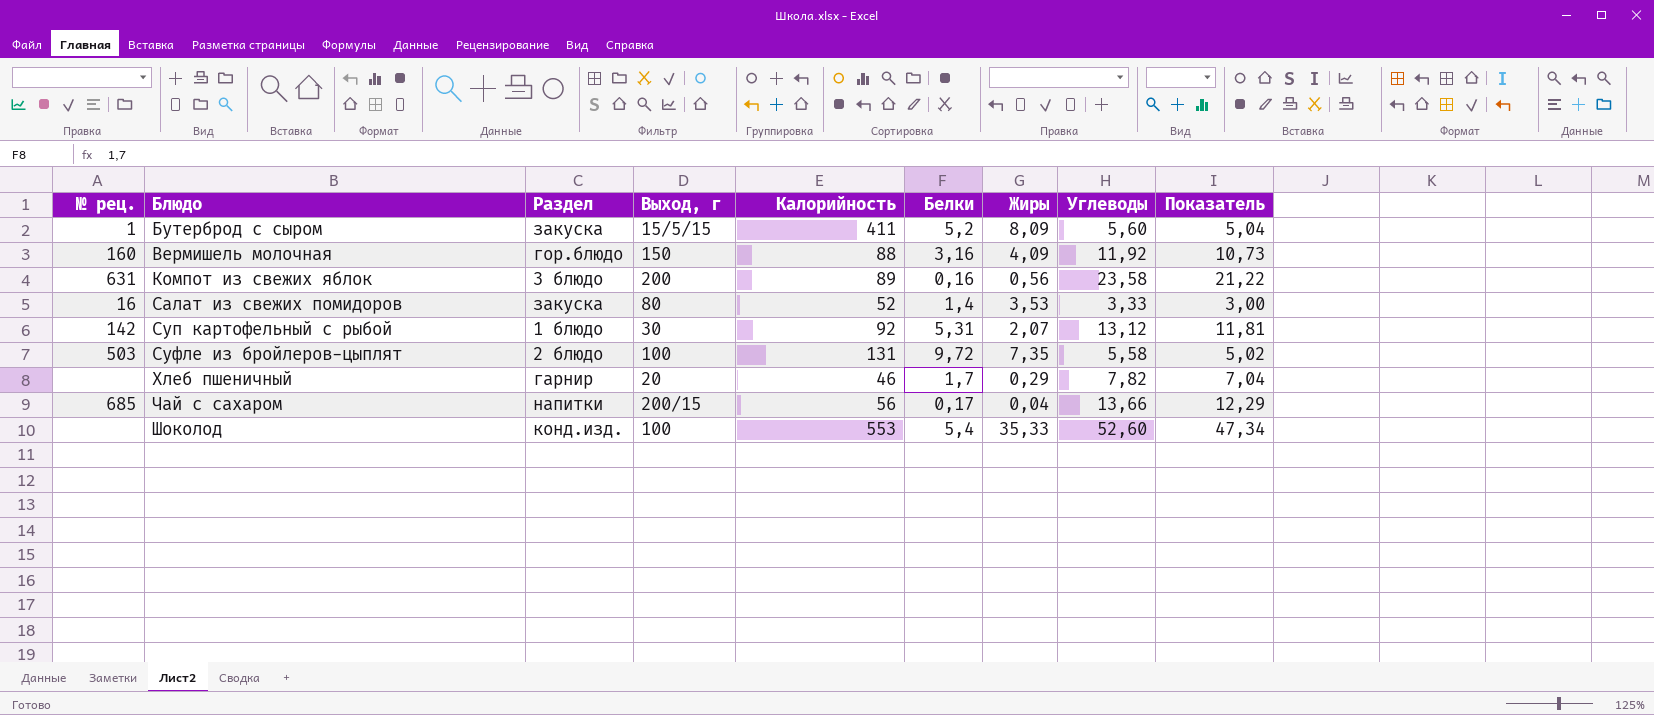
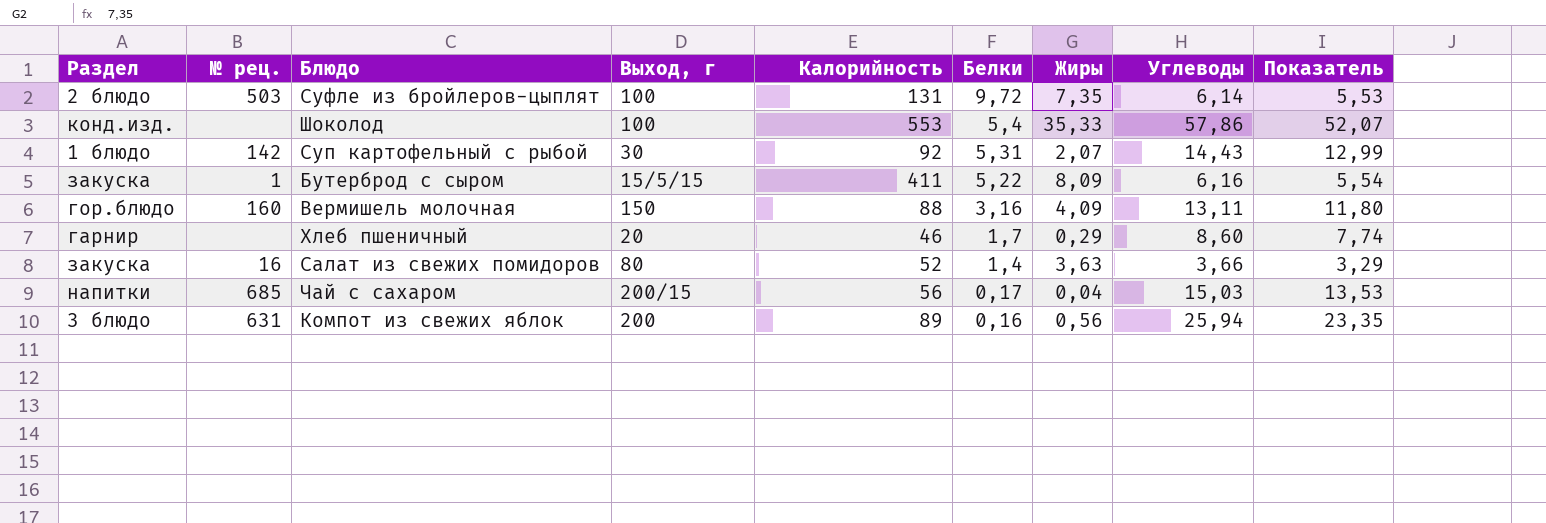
row order: Блюдо ascending -> Белки descending
column Раздел | position: 3 -> 1
Суфле из бройлеров-цыплят | Углеводы: 5,58 -> 6,14
Суфле из бройлеров-цыплят | Показатель: 5,02 -> 5,53
Шоколод | Углеводы: 52,60 -> 57,86
Шоколод | Показатель: 47,34 -> 52,07
Суп картофельный с рыбой | Углеводы: 13,12 -> 14,43
Суп картофельный с рыбой | Показатель: 11,81 -> 12,99
Бутерброд с сыром | Белки: 5,2 -> 5,22
Бутерброд с сыром | Углеводы: 5,60 -> 6,16
Бутерброд с сыром | Показатель: 5,04 -> 5,54
Вермишель молочная | Углеводы: 11,92 -> 13,11
Вермишель молочная | Показатель: 10,73 -> 11,80
Хлеб пшеничный | Углеводы: 7,82 -> 8,60
Хлеб пшеничный | Показатель: 7,04 -> 7,74
Салат из свежих помидоров | Жиры: 3,53 -> 3,63
Салат из свежих помидоров | Углеводы: 3,33 -> 3,66
Салат из свежих помидоров | Показатель: 3,00 -> 3,29
Чай с сахаром | Углеводы: 13,66 -> 15,03
Чай с сахаром | Показатель: 12,29 -> 13,53
Компот из свежих яблок | Углеводы: 23,58 -> 25,94
Компот из свежих яблок | Показатель: 21,22 -> 23,35

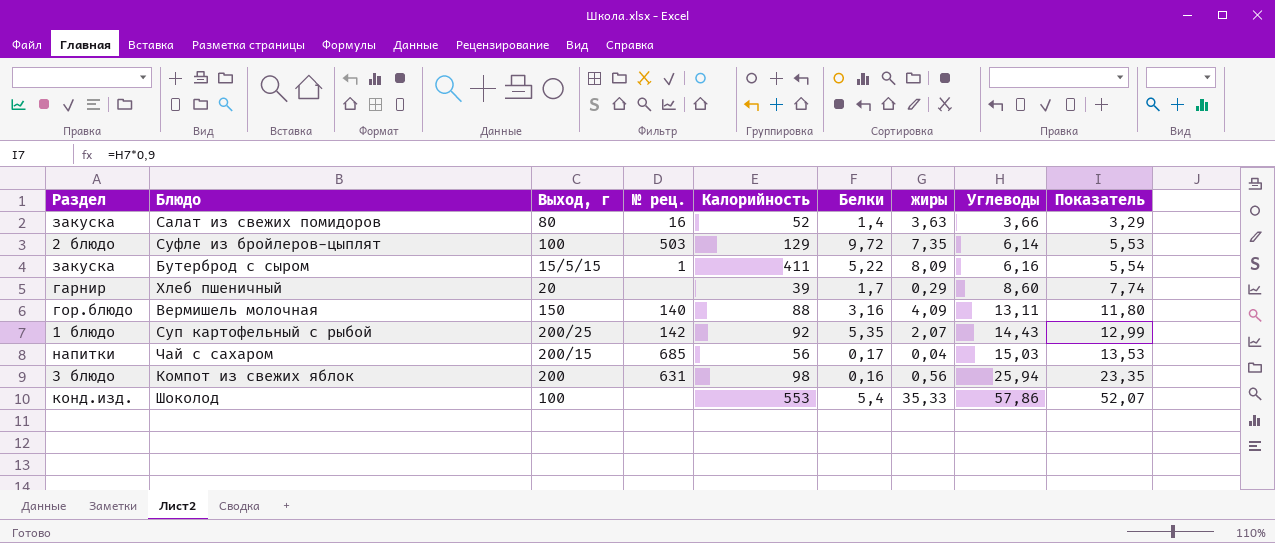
row order: Белки descending -> Углеводы ascending
column № рец. | position: 2 -> 4
column name: Жиры -> жиры
Суфле из бройлеров-цыплят | Калорийность: 131 -> 129
Хлеб пшеничный | Калорийность: 46 -> 39
Вермишель молочная | № рец.: 160 -> 140
Суп картофельный с рыбой | Выход, г: 30 -> 200/25
Суп картофельный с рыбой | Белки: 5,31 -> 5,35
Компот из свежих яблок | Калорийность: 89 -> 98

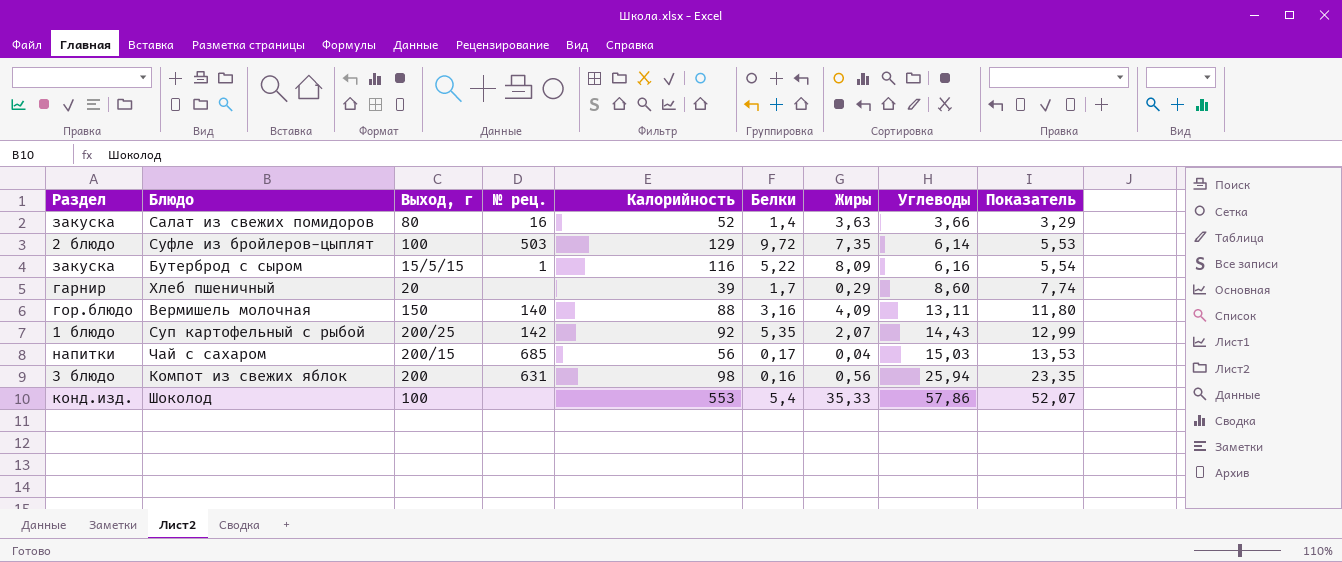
column name: жиры -> Жиры
Бутерброд с сыром | Калорийность: 411 -> 116

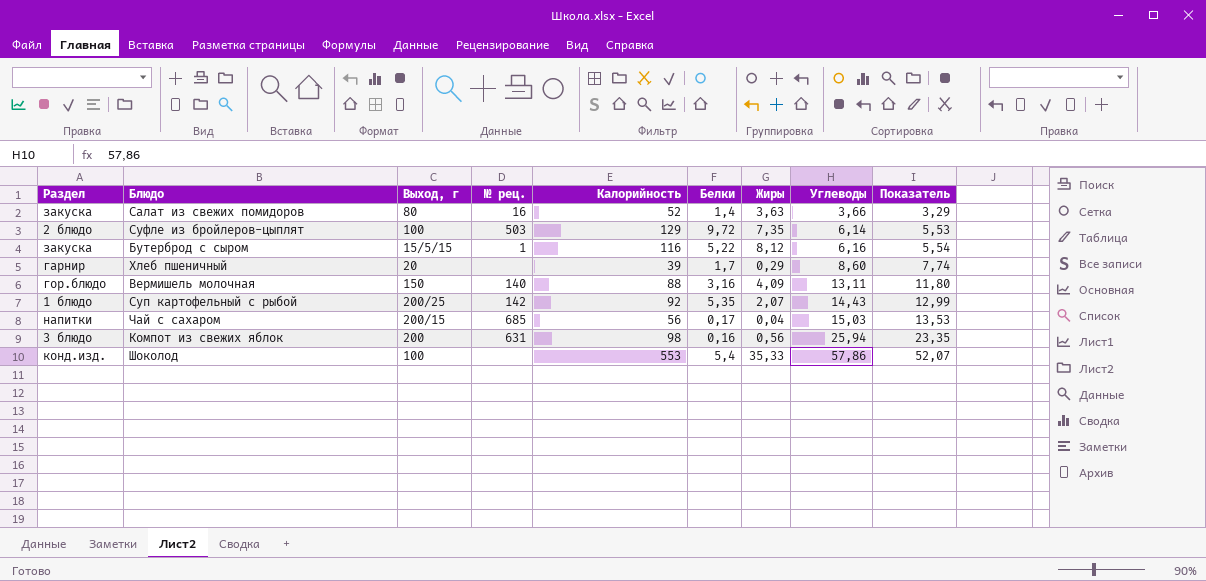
Бутерброд с сыром | Жиры: 8,09 -> 8,12

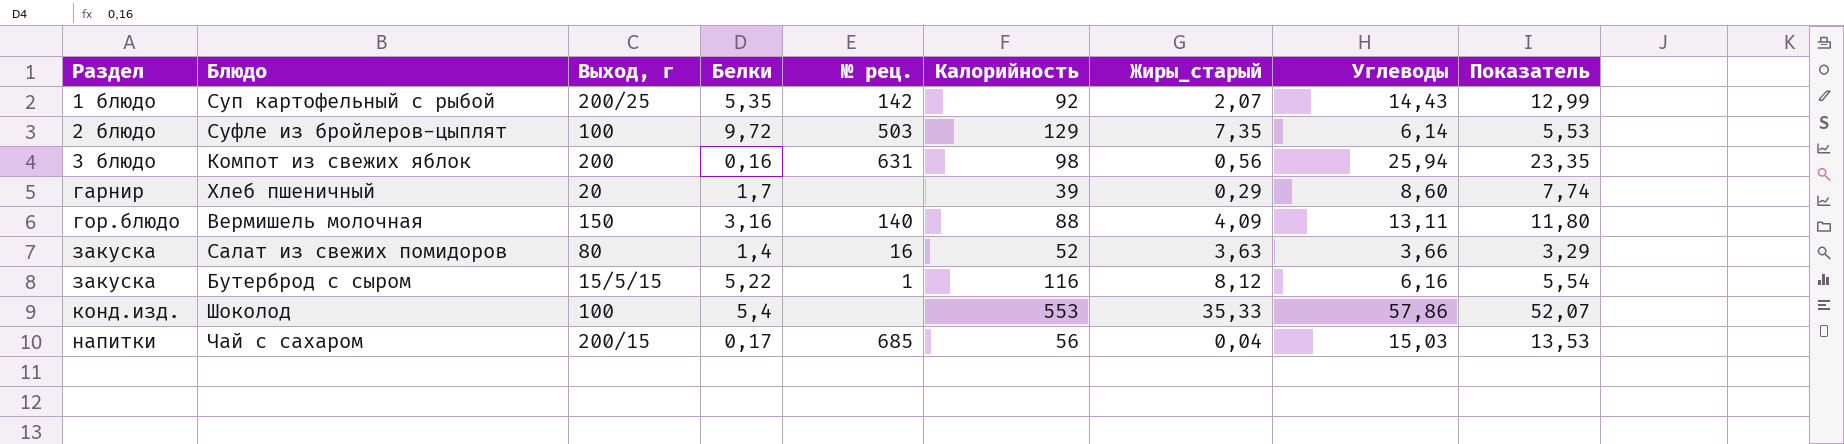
row order: Углеводы ascending -> Раздел ascending
column Белки | position: 6 -> 4
column name: Жиры -> Жиры_старый

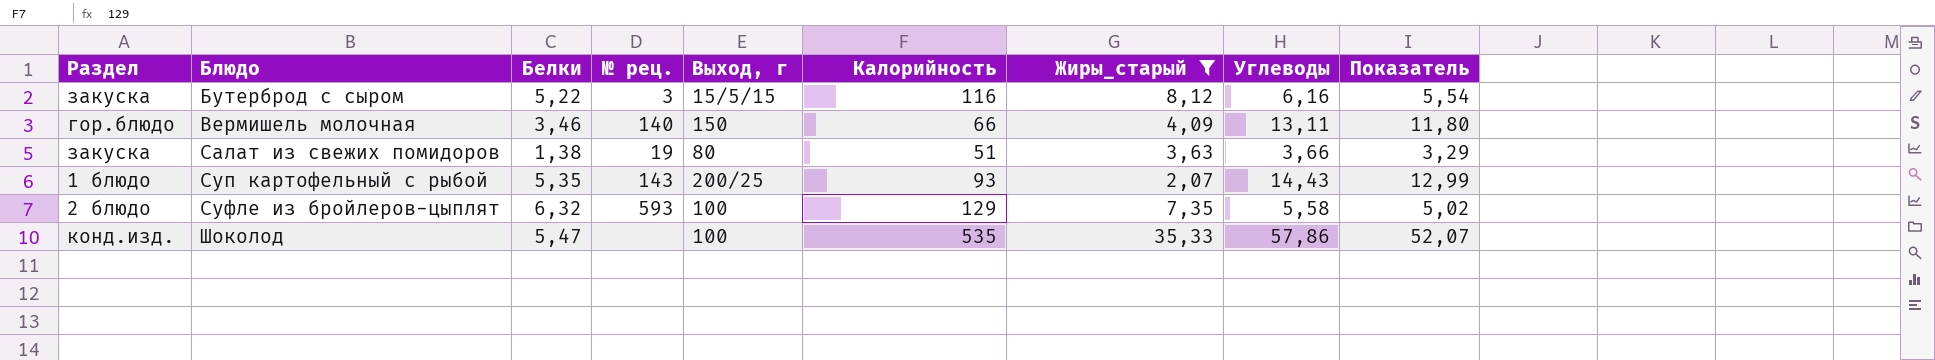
filter: none -> Жиры_старый >= 2,07
row order: Раздел ascending -> Блюдо ascending
column Выход, г | position: 3 -> 5
Бутерброд с сыром | № рец.: 1 -> 3
Вермишель молочная | Белки: 3,16 -> 3,46
Вермишель молочная | Калорийность: 88 -> 66
Салат из свежих помидоров | Белки: 1,4 -> 1,38
Салат из свежих помидоров | № рец.: 16 -> 19
Салат из свежих помидоров | Калорийность: 52 -> 51
Суп картофельный с рыбой | № рец.: 142 -> 143
Суп картофельный с рыбой | Калорийность: 92 -> 93
Суфле из бройлеров-цыплят | Белки: 9,72 -> 6,32
Суфле из бройлеров-цыплят | № рец.: 503 -> 593
Суфле из бройлеров-цыплят | Углеводы: 6,14 -> 5,58
Суфле из бройлеров-цыплят | Показатель: 5,53 -> 5,02
Шоколод | Белки: 5,4 -> 5,47
Шоколод | Калорийность: 553 -> 535

